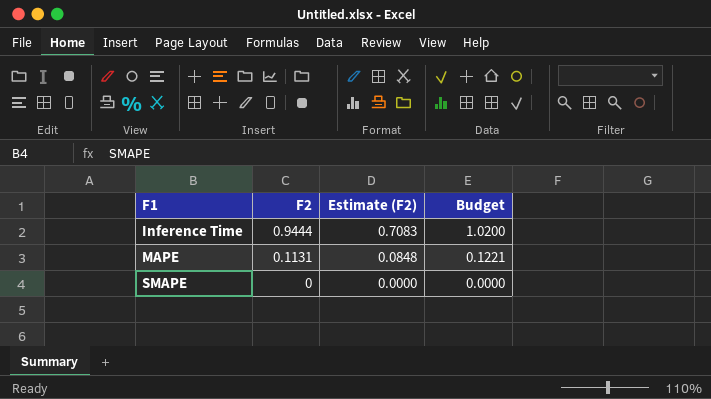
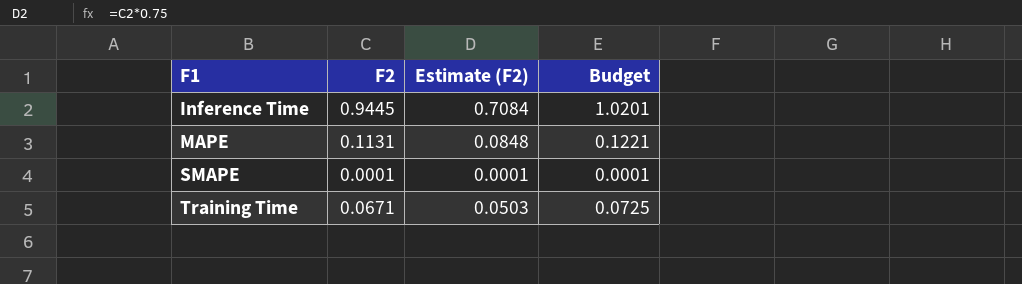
Inference Time | F2: 0.9444 -> 0.9445
Inference Time | Estimate (F2): 0.7083 -> 0.7084
Inference Time | Budget: 1.0200 -> 1.0201
SMAPE | F2: 0 -> 0.0001
SMAPE | Estimate (F2): 0.0000 -> 0.0001
SMAPE | Budget: 0.0000 -> 0.0001
row Training Time: none -> 0.0671 | 0.0503 | 0.0725

